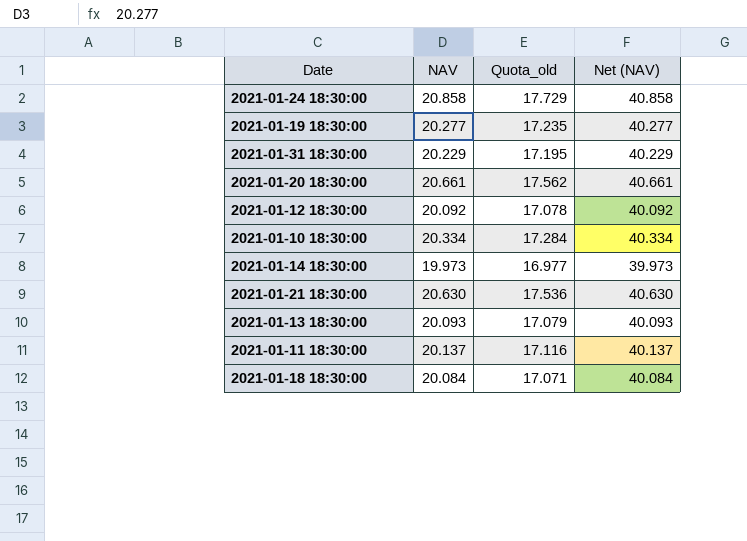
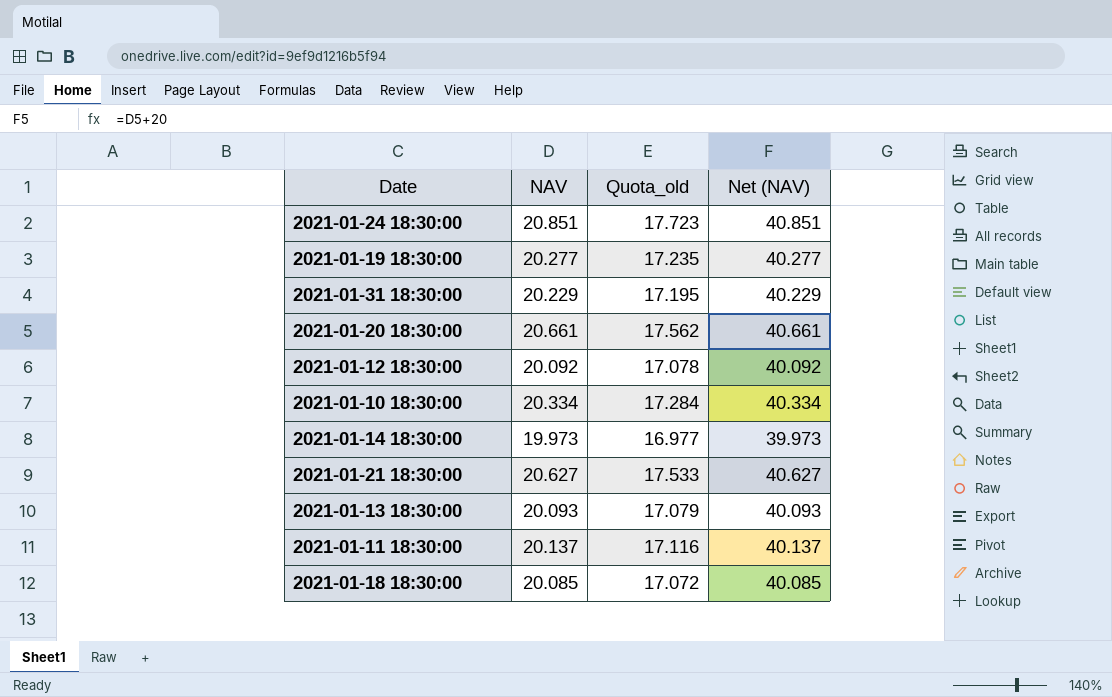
2021-01-24 18:30:00 | NAV: 20.858 -> 20.851
2021-01-24 18:30:00 | Quota_old: 17.729 -> 17.723
2021-01-24 18:30:00 | Net (NAV): 40.858 -> 40.851
2021-01-21 18:30:00 | NAV: 20.630 -> 20.627
2021-01-21 18:30:00 | Quota_old: 17.536 -> 17.533
2021-01-21 18:30:00 | Net (NAV): 40.630 -> 40.627
2021-01-18 18:30:00 | NAV: 20.084 -> 20.085
2021-01-18 18:30:00 | Quota_old: 17.071 -> 17.072
2021-01-18 18:30:00 | Net (NAV): 40.084 -> 40.085

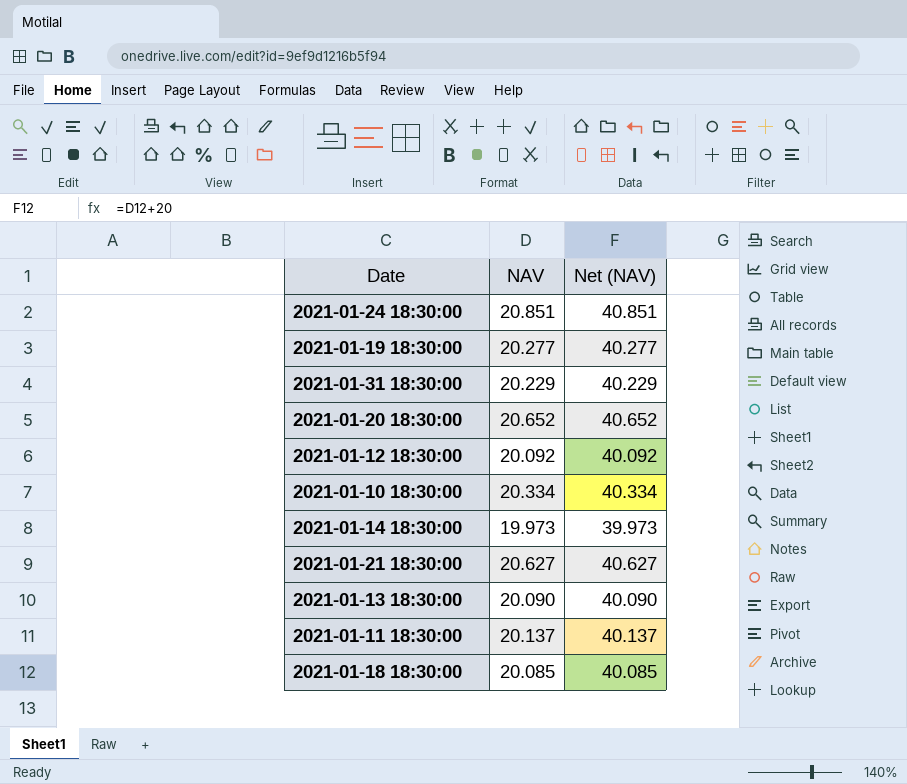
column Quota_old | formula: [NAV] * 0.85 -> none
2021-01-20 18:30:00 | NAV: 20.661 -> 20.652
2021-01-20 18:30:00 | Net (NAV): 40.661 -> 40.652
2021-01-13 18:30:00 | NAV: 20.093 -> 20.090
2021-01-13 18:30:00 | Net (NAV): 40.093 -> 40.090

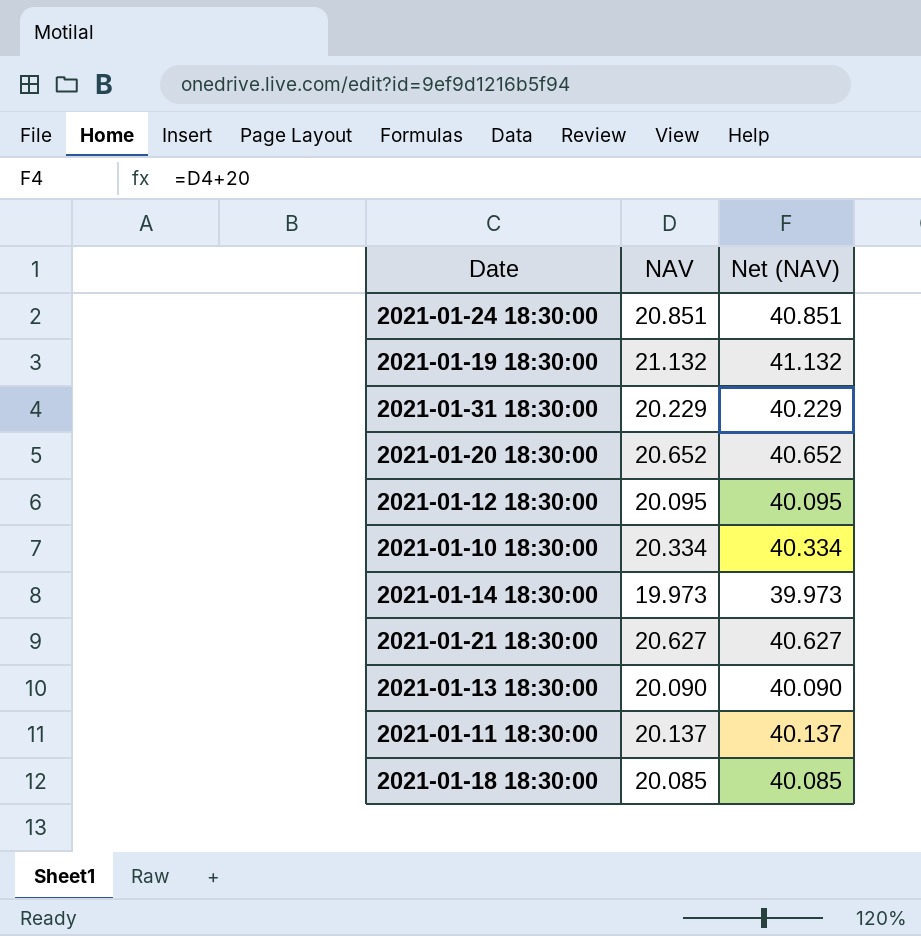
2021-01-19 18:30:00 | NAV: 20.277 -> 21.132
2021-01-19 18:30:00 | Net (NAV): 40.277 -> 41.132
2021-01-12 18:30:00 | NAV: 20.092 -> 20.095
2021-01-12 18:30:00 | Net (NAV): 40.092 -> 40.095

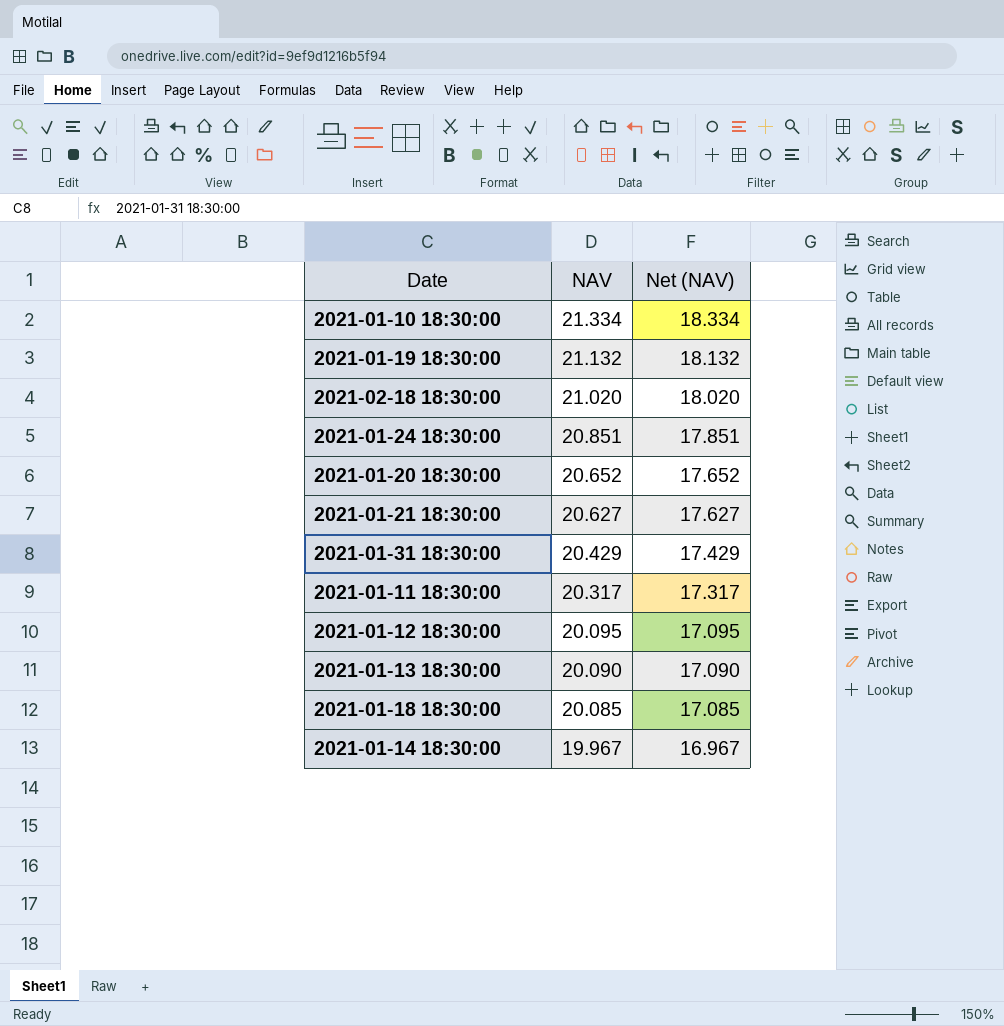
row order: none -> NAV descending
column Net (NAV) | formula: [NAV] + 20 -> [NAV] - 3
2021-01-10 18:30:00 | NAV: 20.334 -> 21.334
row 2021-02-18 18:30:00: none -> 21.020 | 18.020
2021-01-31 18:30:00 | NAV: 20.229 -> 20.429
2021-01-11 18:30:00 | NAV: 20.137 -> 20.317
2021-01-14 18:30:00 | NAV: 19.973 -> 19.967

